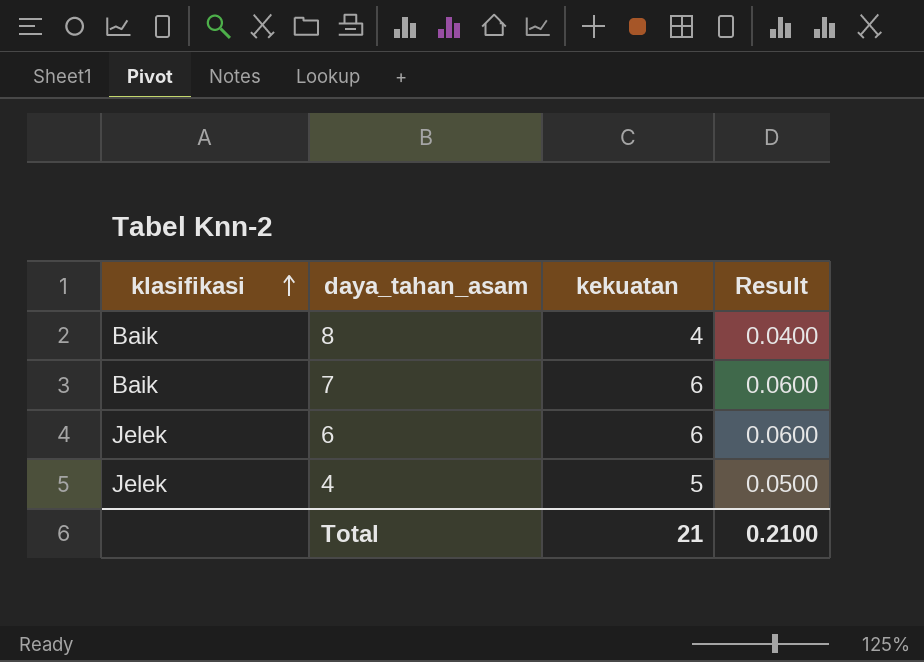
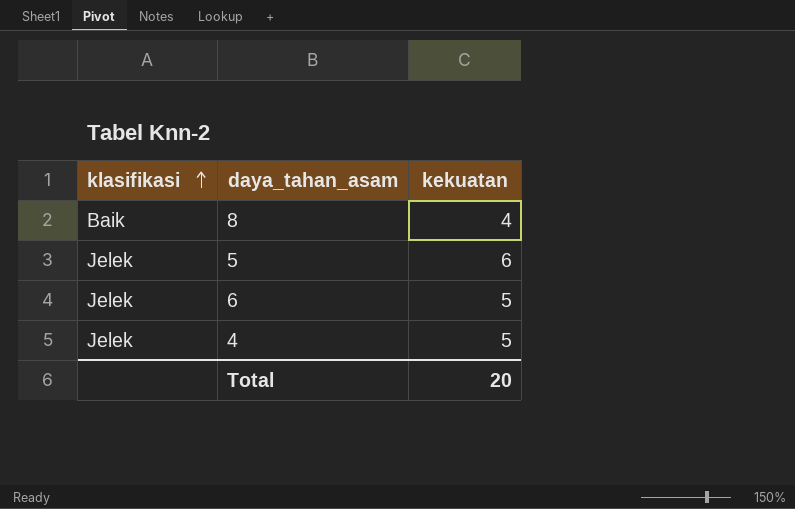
column Result | formula: [kekuatan] * 0.01 -> none
row 7: Baik | 6 | 0.0600 -> none
row 5: none -> Jelek | 6
6 | kekuatan: 6 -> 5
Total | kekuatan: 21 -> 20

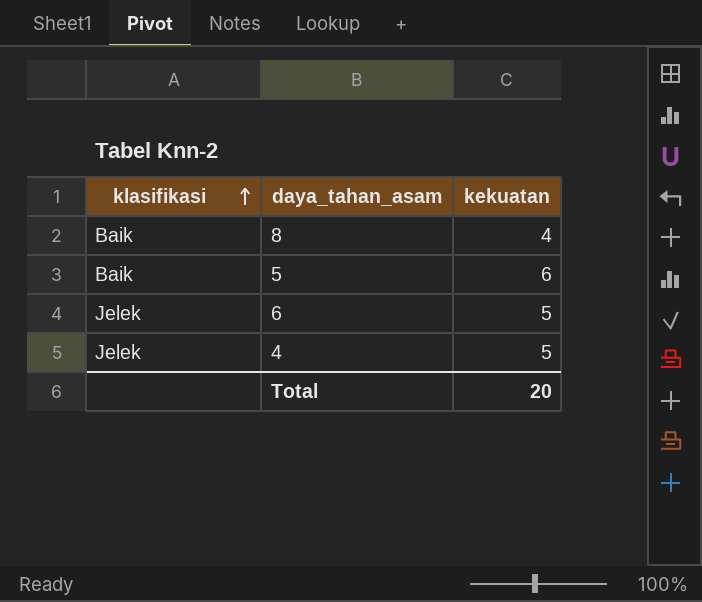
5 | klasifikasi: Jelek -> Baik

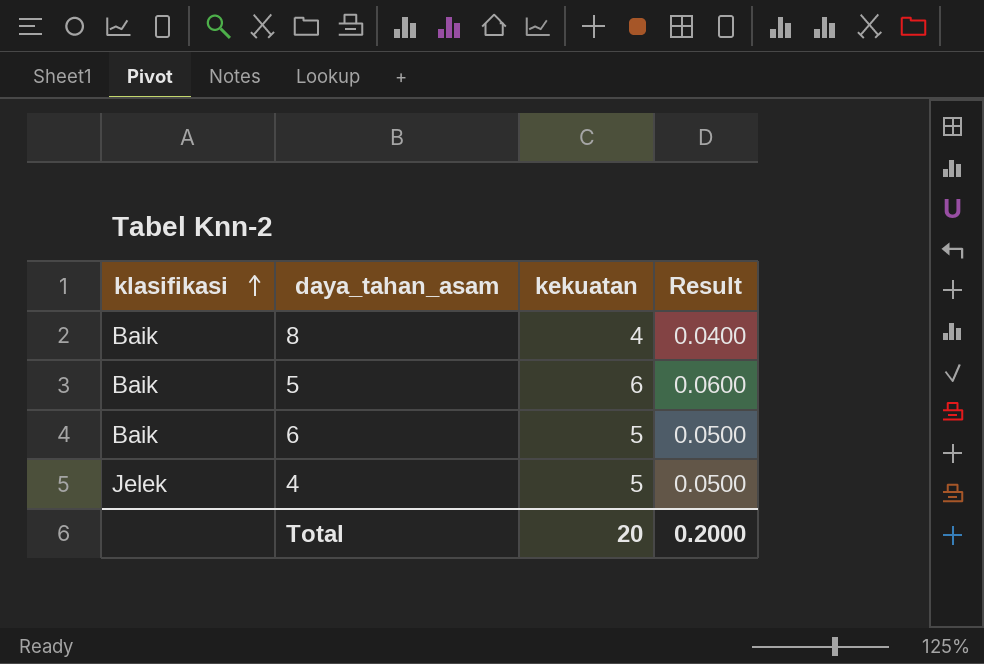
column Result | formula: none -> [kekuatan] * 0.01
6 | klasifikasi: Jelek -> Baik

